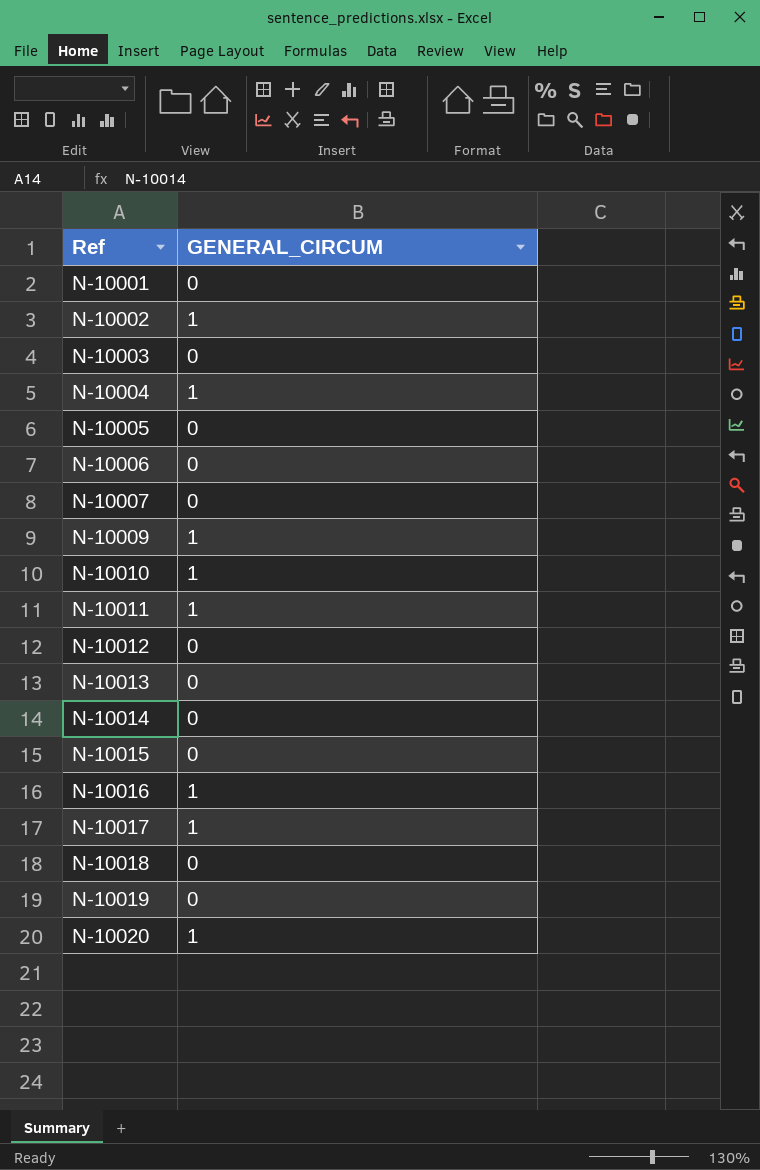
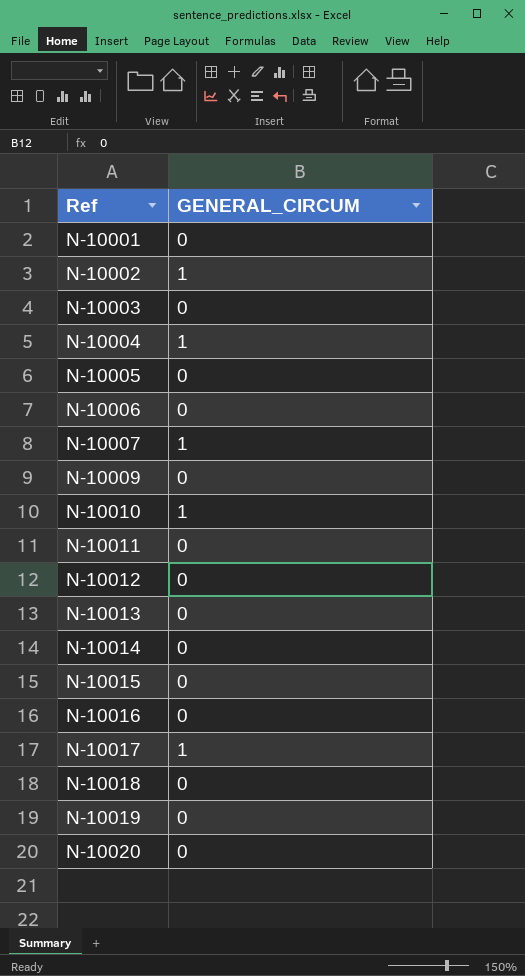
N-10007 | GENERAL_CIRCUM: 0 -> 1
N-10009 | GENERAL_CIRCUM: 1 -> 0
N-10011 | GENERAL_CIRCUM: 1 -> 0
N-10016 | GENERAL_CIRCUM: 1 -> 0
N-10020 | GENERAL_CIRCUM: 1 -> 0

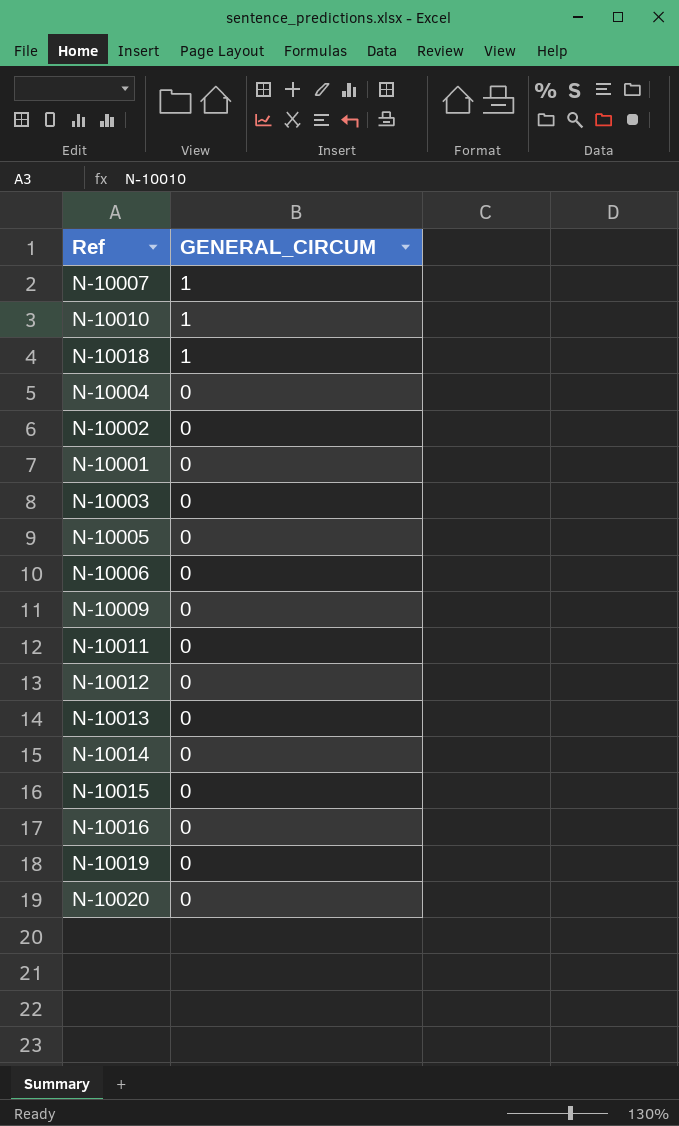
row order: Ref ascending -> GENERAL_CIRCUM descending
row N-10017: 1 -> none
N-10018 | GENERAL_CIRCUM: 0 -> 1
N-10004 | GENERAL_CIRCUM: 1 -> 0
N-10002 | GENERAL_CIRCUM: 1 -> 0

